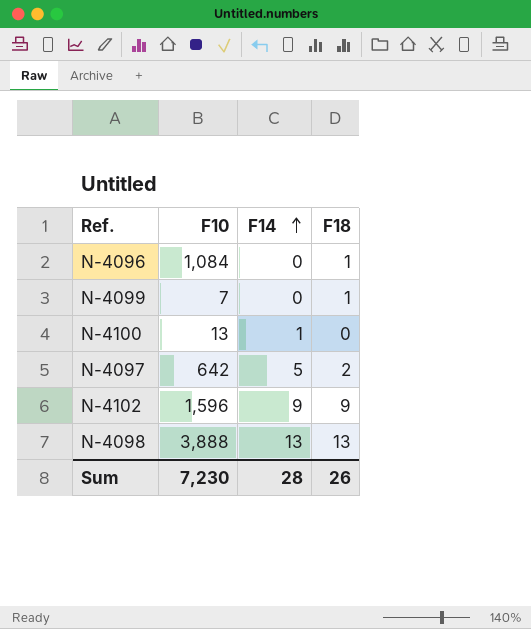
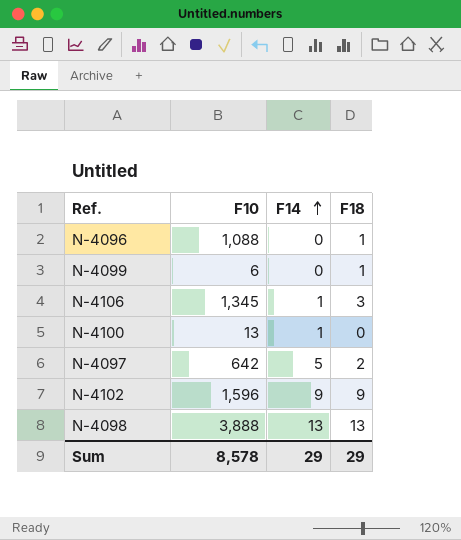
N-4096 | F10: 1,084 -> 1,088
N-4099 | F10: 7 -> 6
row N-4106: none -> 1,345 | 1 | 3
Sum | F10: 7,230 -> 8,578
Sum | F14: 28 -> 29
Sum | F18: 26 -> 29

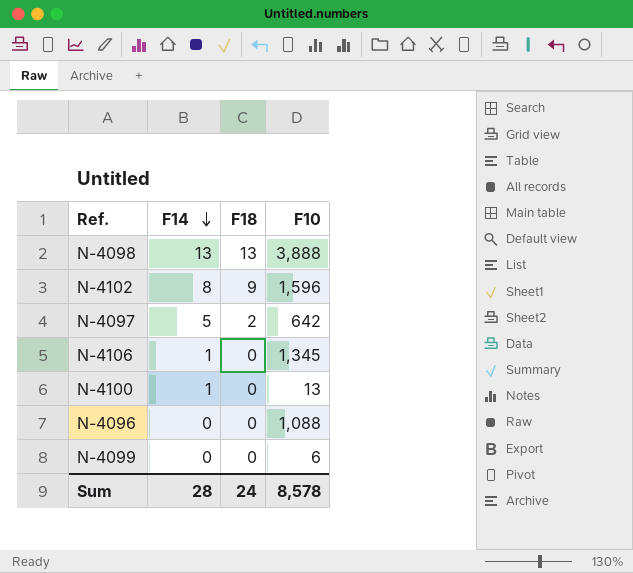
row order: F14 ascending -> F14 descending
column F10 | position: 2 -> 4
N-4102 | F14: 9 -> 8
N-4106 | F18: 3 -> 0
N-4096 | F18: 1 -> 0
N-4099 | F18: 1 -> 0
Sum | F14: 29 -> 28
Sum | F18: 29 -> 24

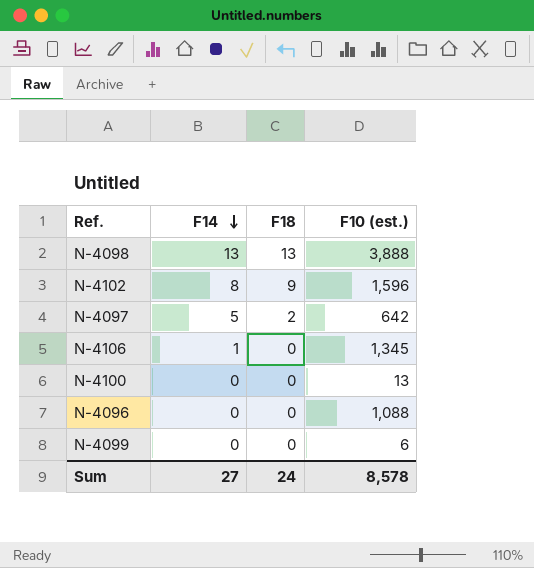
column name: F10 -> F10 (est.)
N-4100 | F14: 1 -> 0
Sum | F14: 28 -> 27

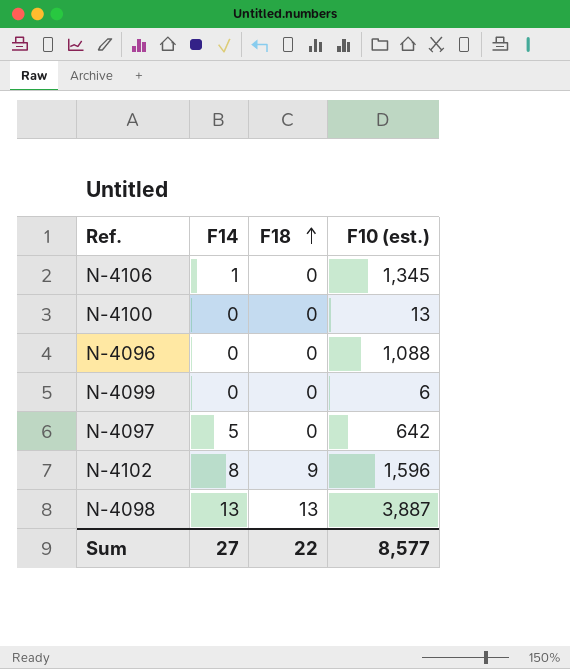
row order: F14 descending -> F18 ascending
N-4097 | F18: 2 -> 0
N-4098 | F10 (est.): 3,888 -> 3,887
Sum | F18: 24 -> 22
Sum | F10 (est.): 8,578 -> 8,577

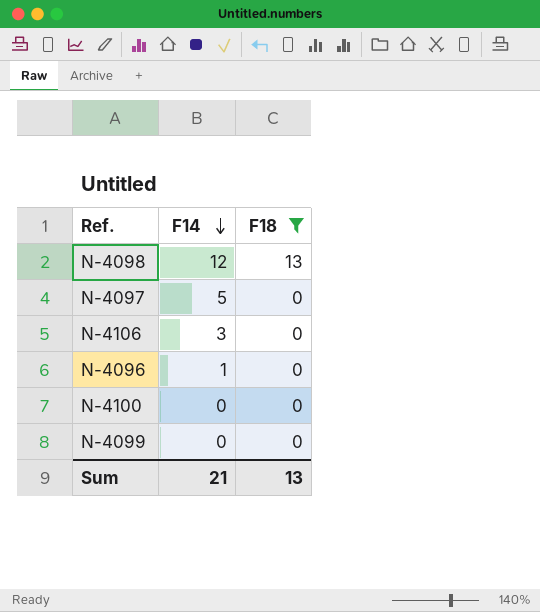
filter: none -> F18 != 9
row order: F18 ascending -> F14 descending
column F10 (est.) | position: 4 -> none
N-4098 | F14: 13 -> 12
N-4106 | F14: 1 -> 3
N-4096 | F14: 0 -> 1
Sum | F14: 27 -> 21
Sum | F18: 22 -> 13

